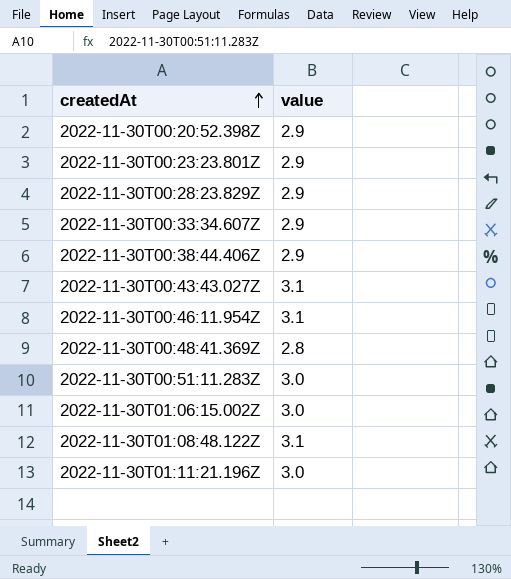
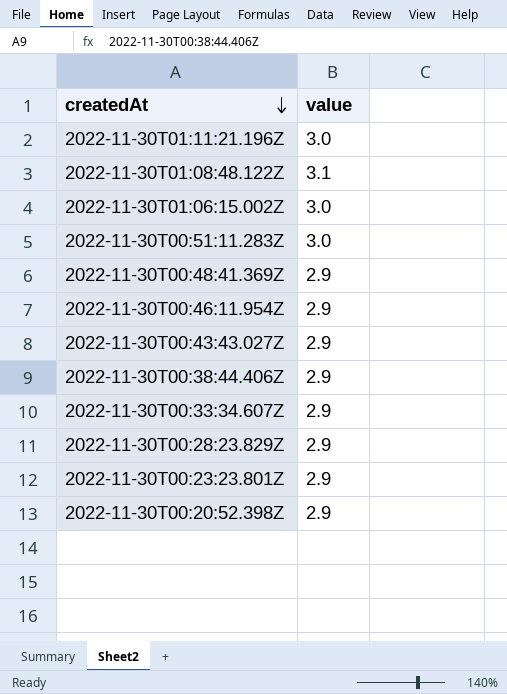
row order: createdAt ascending -> createdAt descending
2022-11-30T00:48:41.369Z | value: 2.8 -> 2.9
2022-11-30T00:46:11.954Z | value: 3.1 -> 2.9
2022-11-30T00:43:43.027Z | value: 3.1 -> 2.9

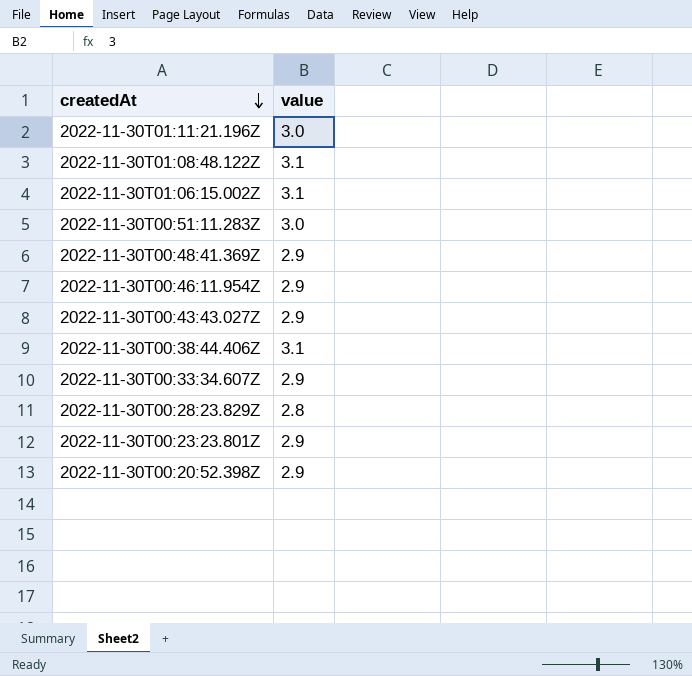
2022-11-30T01:06:15.002Z | value: 3.0 -> 3.1
2022-11-30T00:38:44.406Z | value: 2.9 -> 3.1
2022-11-30T00:28:23.829Z | value: 2.9 -> 2.8

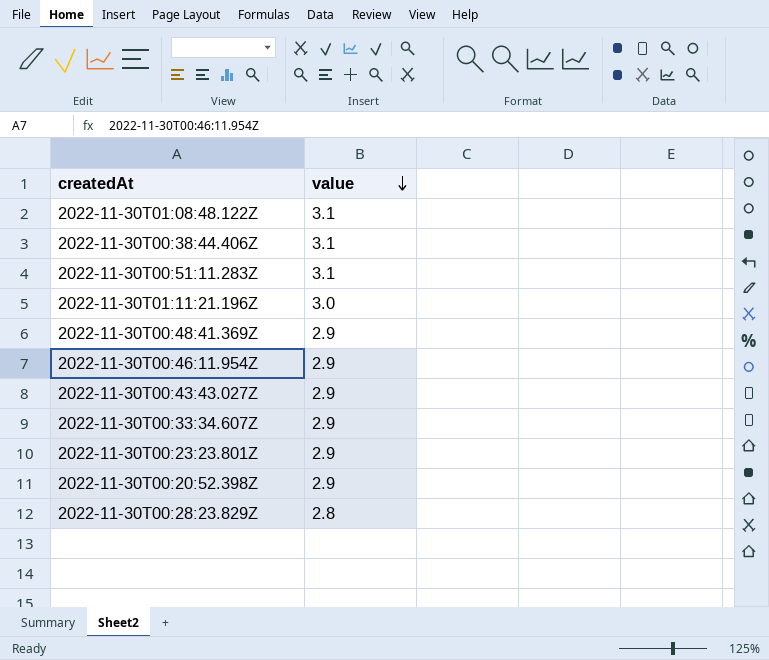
row order: createdAt descending -> value descending
row 2022-11-30T01:06:15.002Z: 3.1 -> none
2022-11-30T00:51:11.283Z | value: 3.0 -> 3.1

